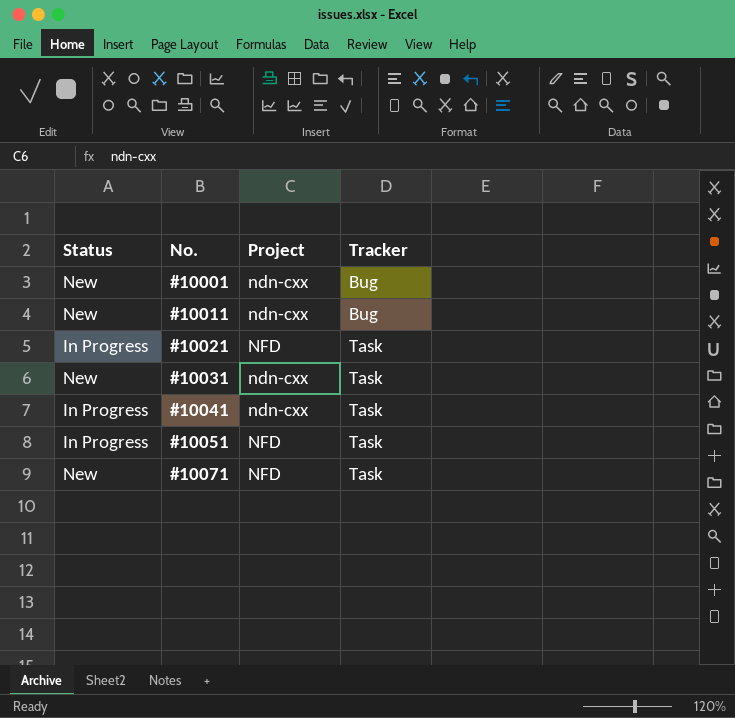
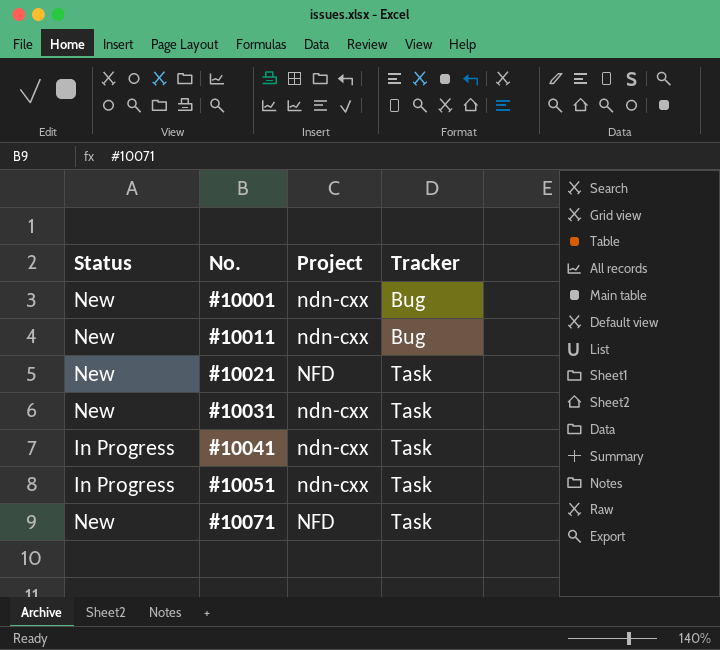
#10021 | Status: In Progress -> New
#10051 | Project: NFD -> ndn-cxx

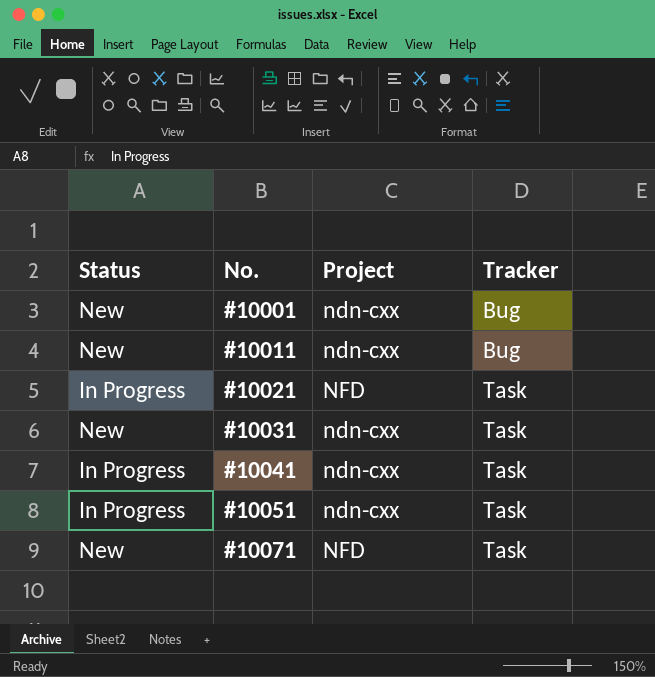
#10021 | Status: New -> In Progress

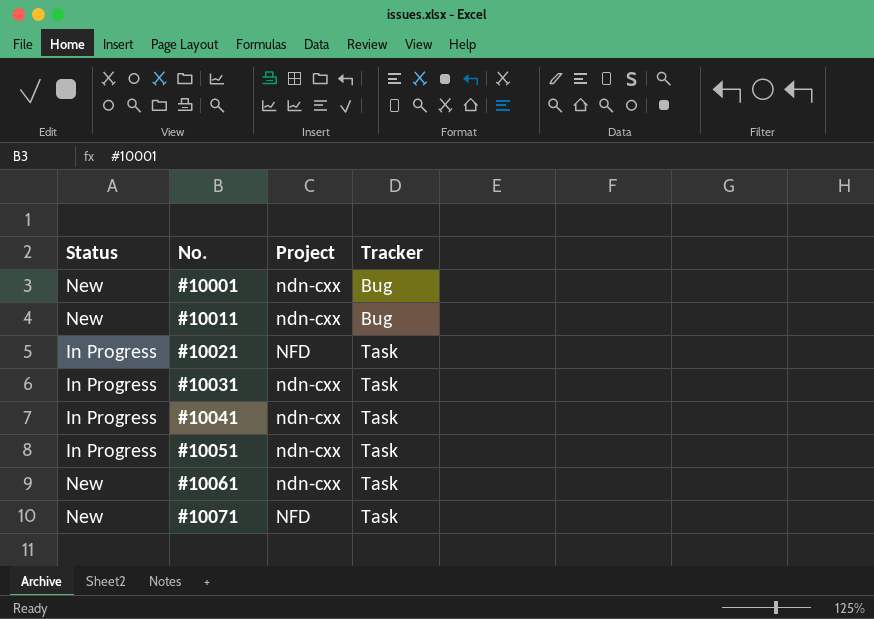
#10031 | Status: New -> In Progress
row #10061: none -> New | ndn-cxx | Task

